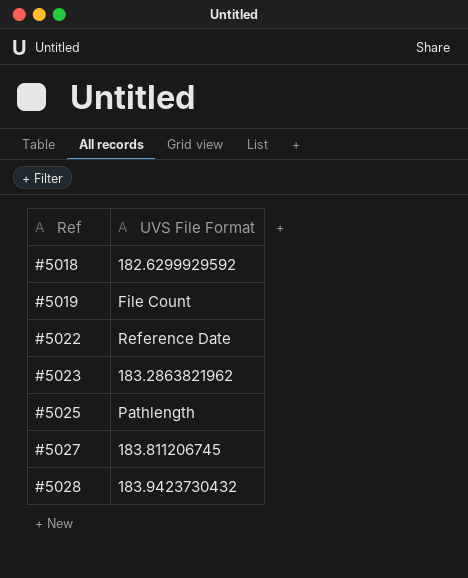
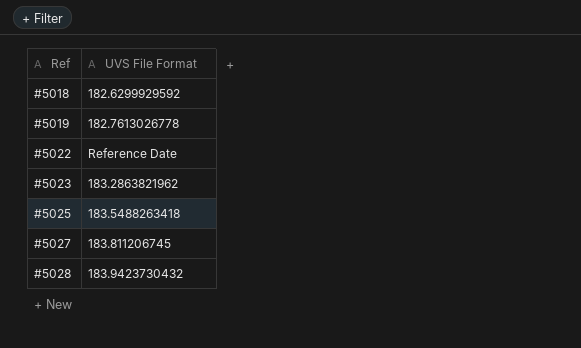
#5019 | UVS File Format: File Count -> 182.7613026778
#5025 | UVS File Format: Pathlength -> 183.5488263418

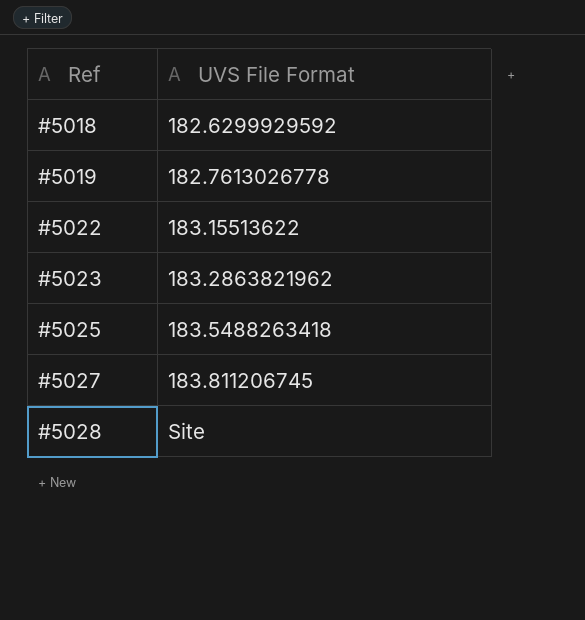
#5022 | UVS File Format: Reference Date -> 183.15513622
#5028 | UVS File Format: 183.9423730432 -> Site

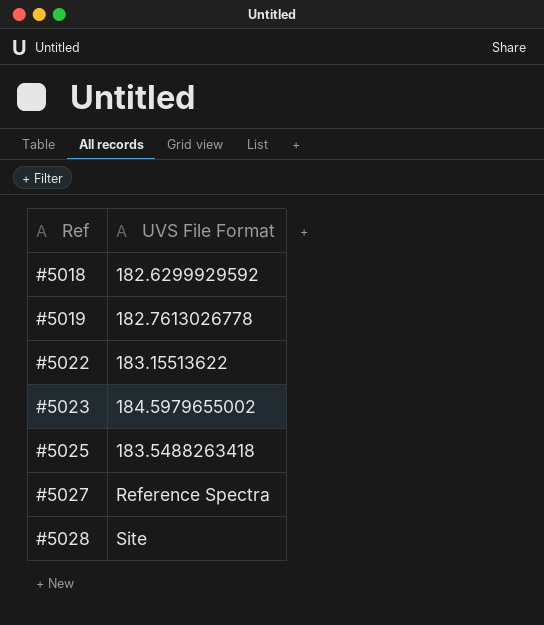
#5023 | UVS File Format: 183.2863821962 -> 184.5979655002
#5027 | UVS File Format: 183.811206745 -> Reference Spectra

